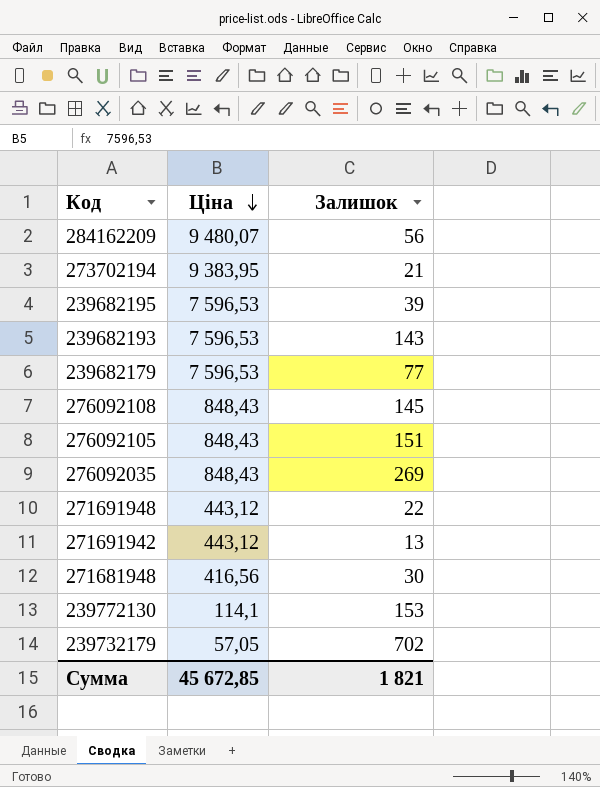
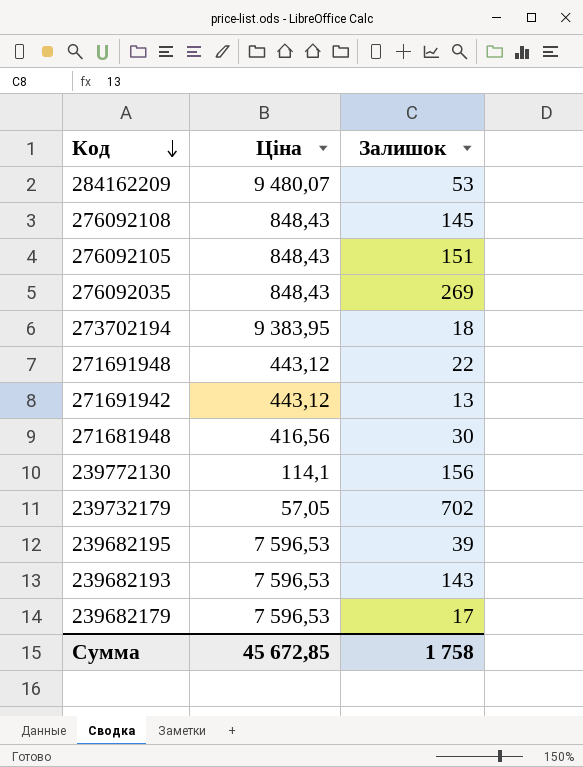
row order: Ціна descending -> Код descending
284162209 | Залишок: 56 -> 53
273702194 | Залишок: 21 -> 18
239772130 | Залишок: 153 -> 156
239682179 | Залишок: 77 -> 17
Сумма | Залишок: 1 821 -> 1 758

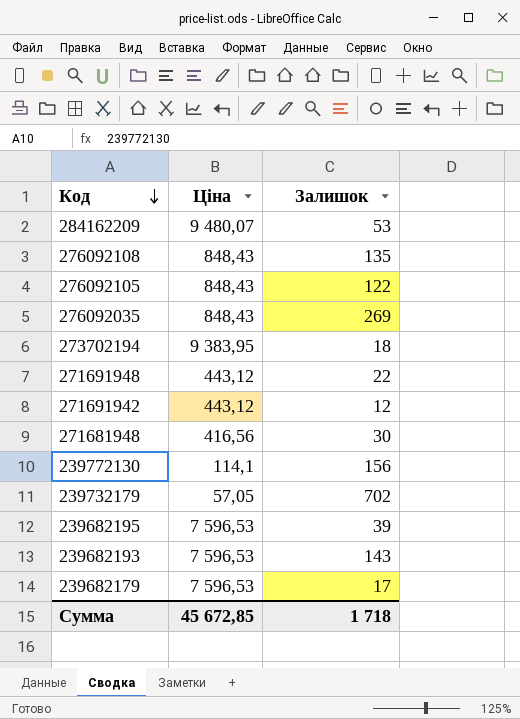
276092108 | Залишок: 145 -> 135
276092105 | Залишок: 151 -> 122
271691942 | Залишок: 13 -> 12
Сумма | Залишок: 1 758 -> 1 718

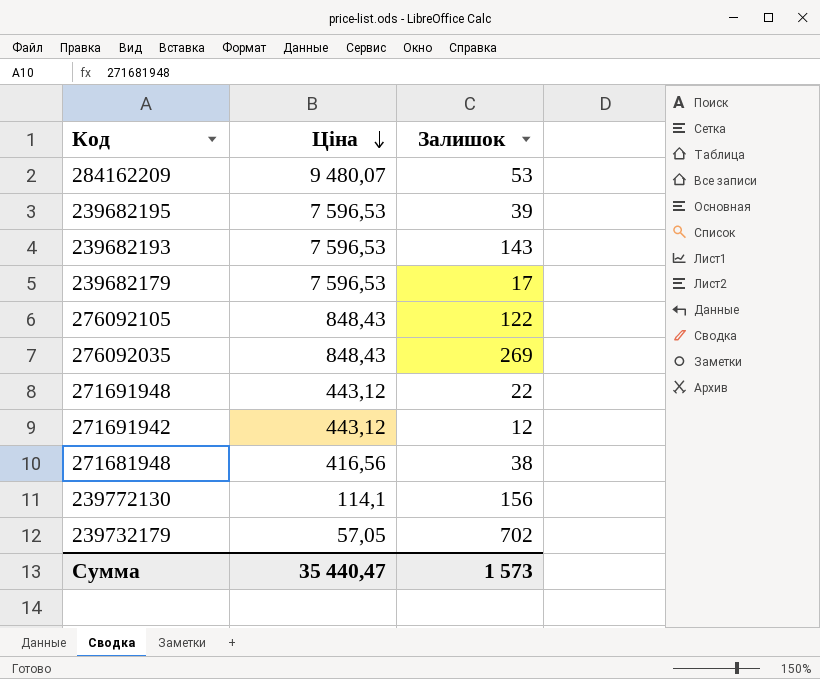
row order: Код descending -> Ціна descending
row 276092108: 848,43 | 135 -> none
row 273702194: 9 383,95 | 18 -> none
271681948 | Залишок: 30 -> 38
Сумма | Ціна: 45 672,85 -> 35 440,47
Сумма | Залишок: 1 718 -> 1 573

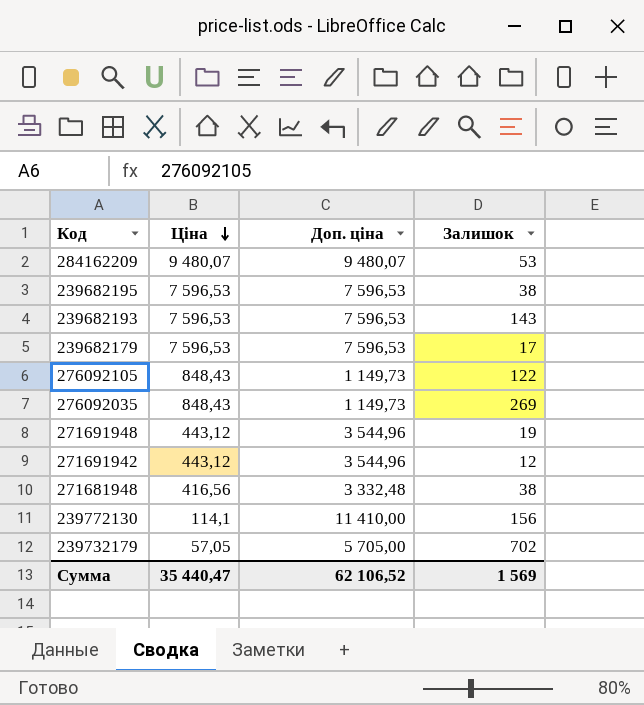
column Доп. ціна | position: none -> 3
239682195 | Залишок: 39 -> 38
271691948 | Залишок: 22 -> 19
Сумма | Залишок: 1 573 -> 1 569

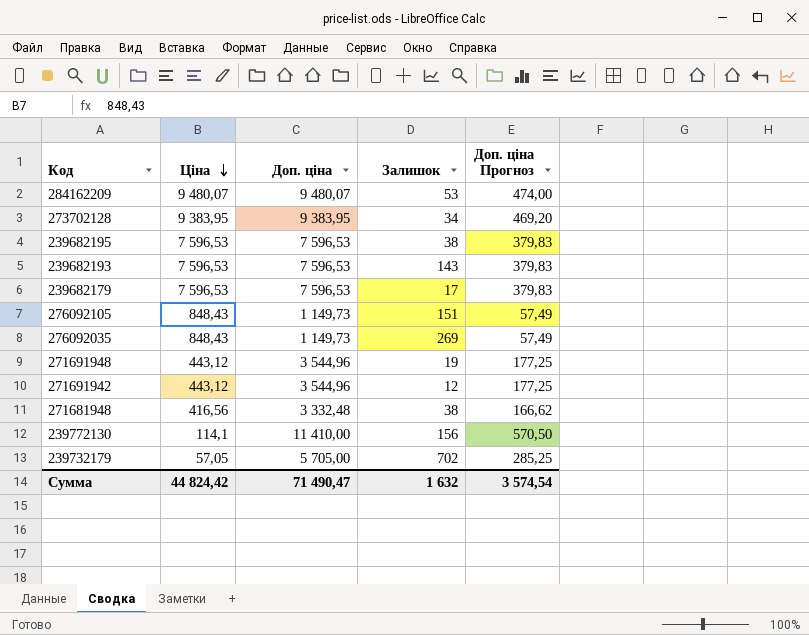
column Доп. ціна Прогноз | formula: none -> [Доп. ціна] * 0,05
row 273702128: none -> 9 383,95 | 9 383,95 | 34 | 469,20
276092105 | Залишок: 122 -> 151
Сумма | Ціна: 35 440,47 -> 44 824,42
Сумма | Доп. ціна: 62 106,52 -> 71 490,47
Сумма | Залишок: 1 569 -> 1 632

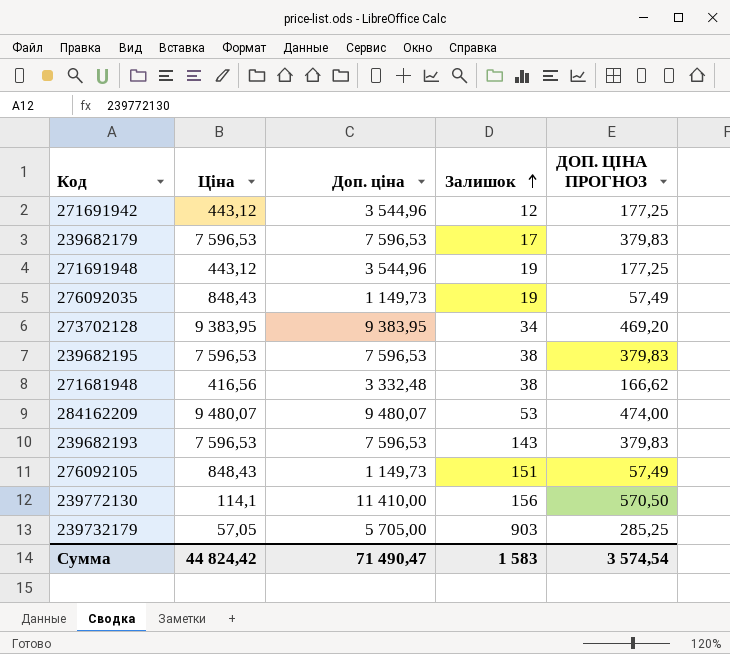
row order: Ціна descending -> Залишок ascending
column name: Доп. ціна Прогноз -> ДОП. ЦІНА ПРОГНОЗ
276092035 | Залишок: 269 -> 19
239732179 | Залишок: 702 -> 903
Сумма | Залишок: 1 632 -> 1 583

